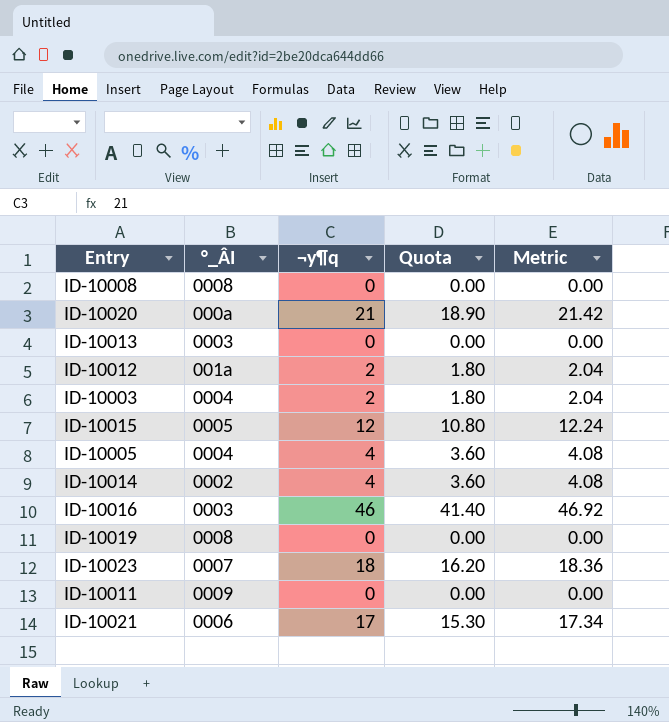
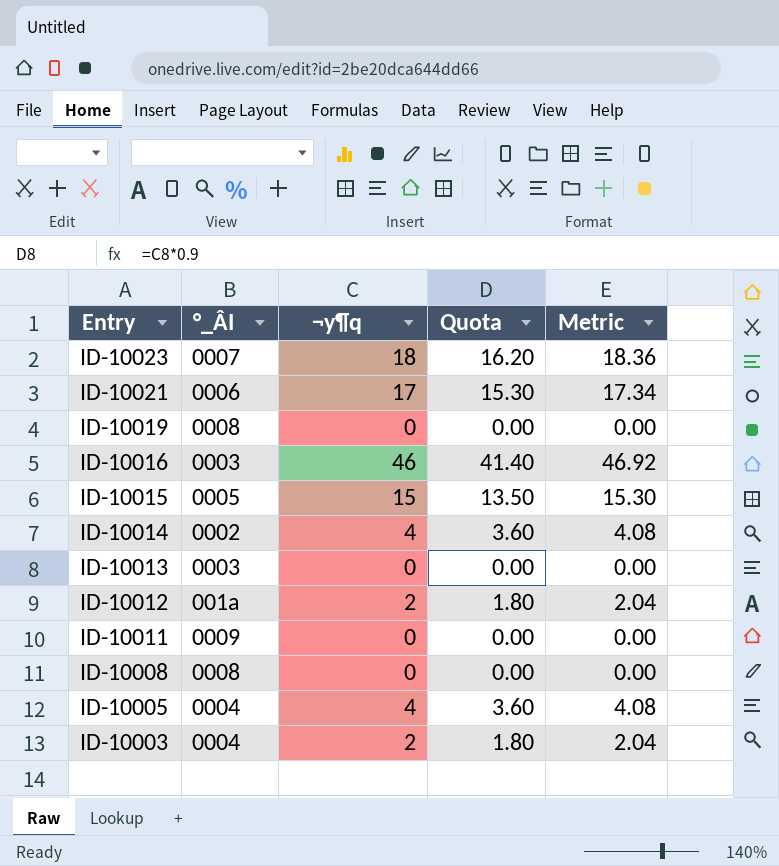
row order: none -> Entry descending
row ID-10020: 000a | 21 | 18.90 | 21.42 -> none
ID-10015 | ¬y¶q: 12 -> 15
ID-10015 | Quota: 10.80 -> 13.50
ID-10015 | Metric: 12.24 -> 15.30

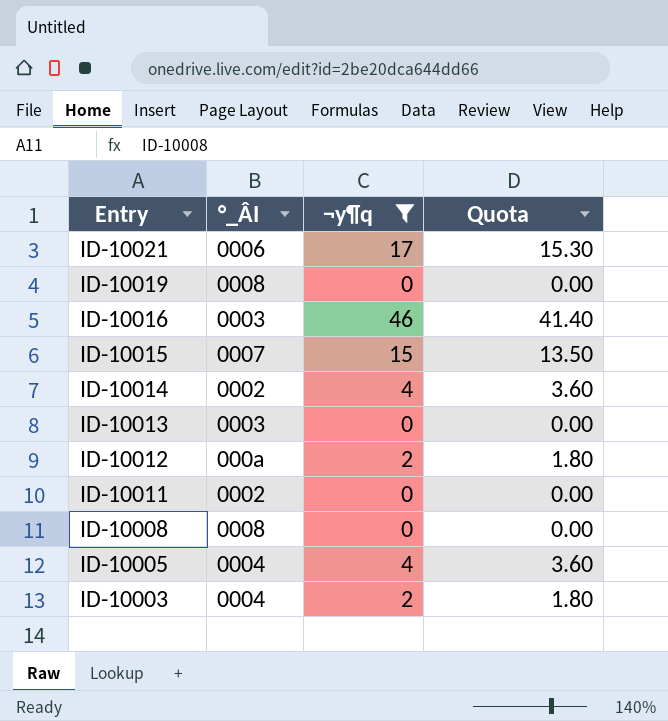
filter: none -> ¬y¶q != 18
column Metric | formula: [¬y¶q] * 1.02 -> none
ID-10015 | °_ÂI: 0005 -> 0007
ID-10012 | °_ÂI: 001a -> 000a
ID-10011 | °_ÂI: 0009 -> 0002

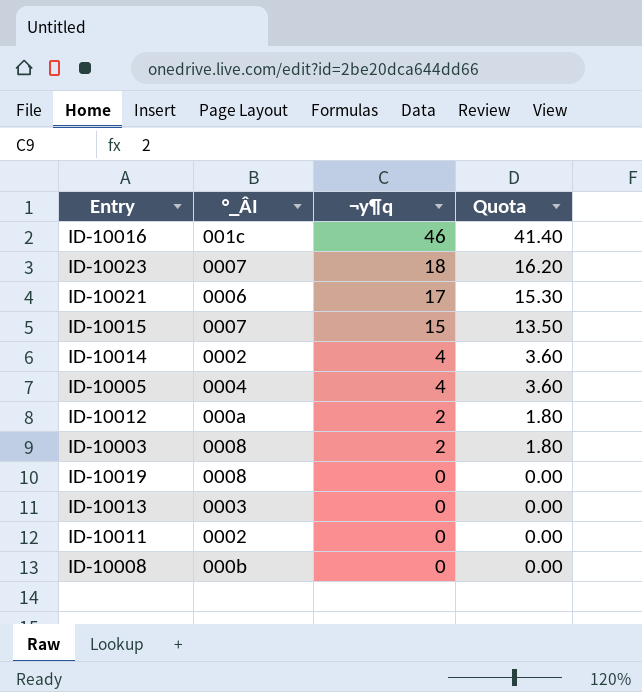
filter: ¬y¶q != 18 -> none
row order: Entry descending -> ¬y¶q descending
ID-10016 | °_ÂI: 0003 -> 001c
ID-10003 | °_ÂI: 0004 -> 0008
ID-10008 | °_ÂI: 0008 -> 000b

